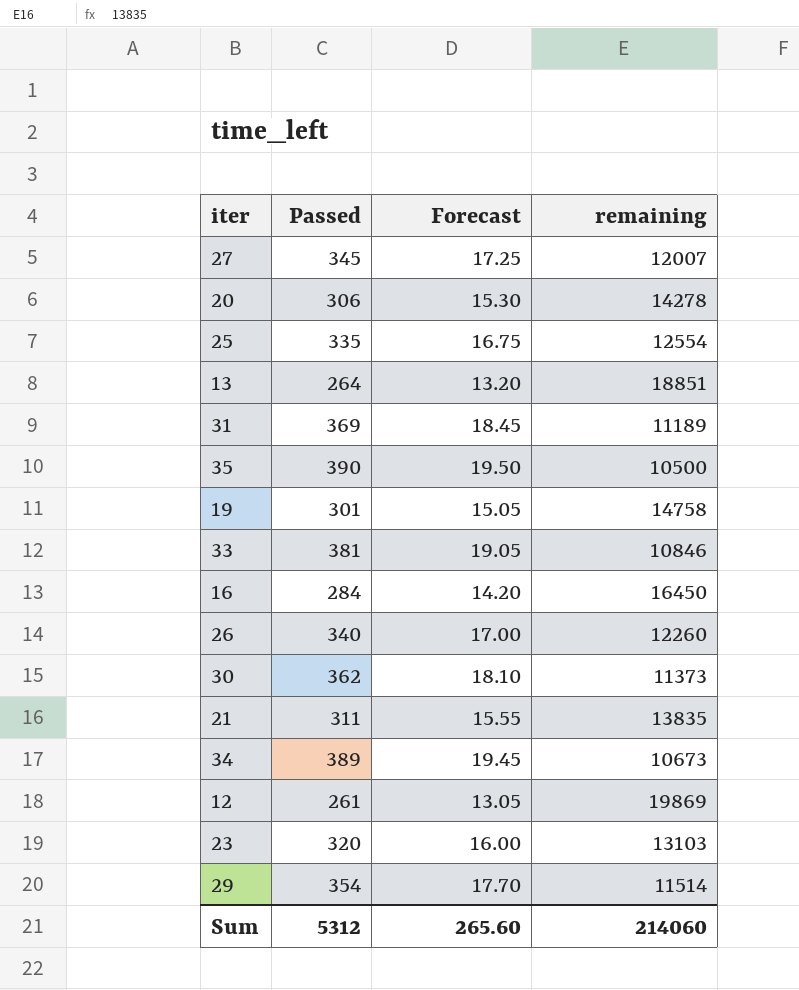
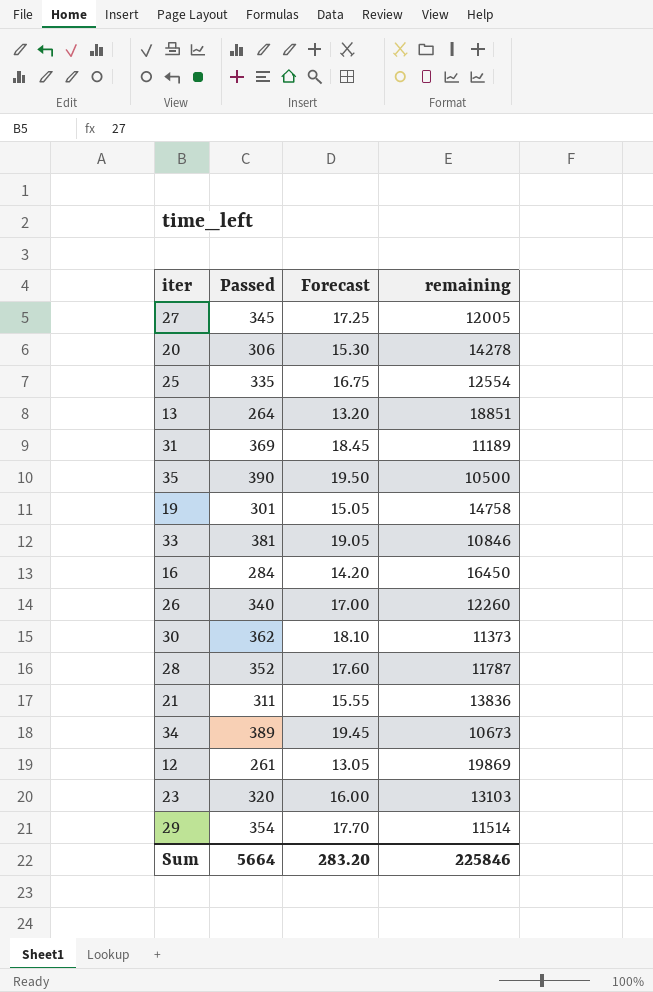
27 | remaining: 12007 -> 12005
row 28: none -> 352 | 17.60 | 11787
21 | remaining: 13835 -> 13836
Sum | Passed: 5312 -> 5664
Sum | Forecast: 265.60 -> 283.20
Sum | remaining: 214060 -> 225846

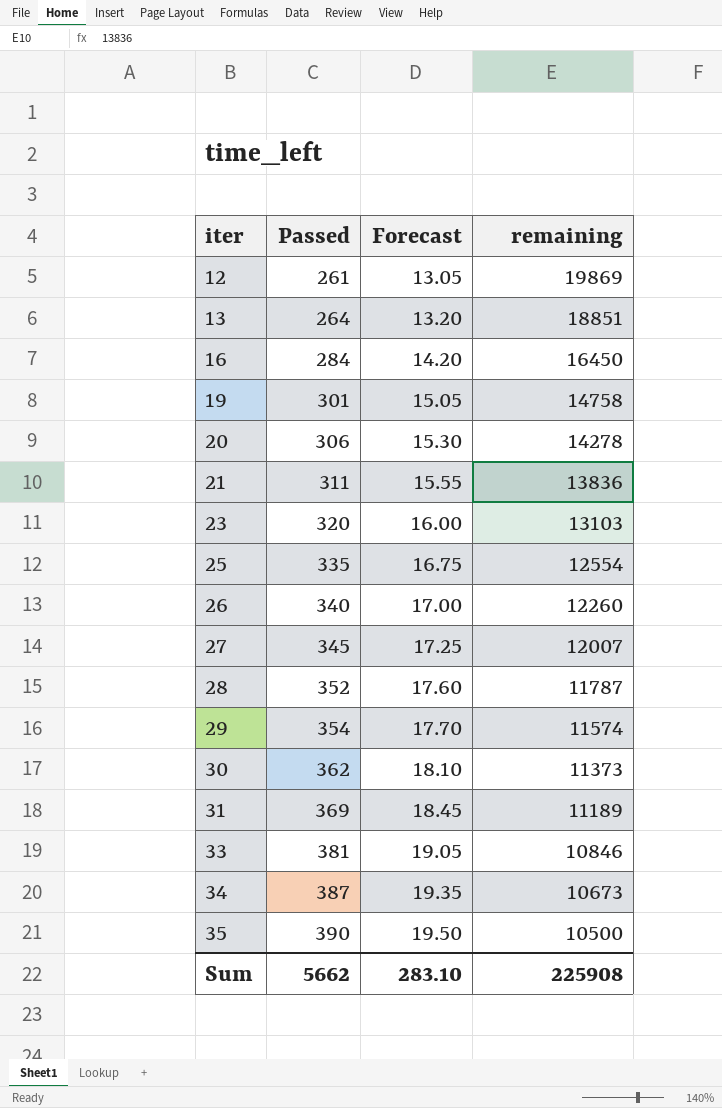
row order: none -> iter ascending
27 | remaining: 12005 -> 12007
29 | remaining: 11514 -> 11574
34 | Passed: 389 -> 387
34 | Forecast: 19.45 -> 19.35
Sum | Passed: 5664 -> 5662
Sum | Forecast: 283.20 -> 283.10
Sum | remaining: 225846 -> 225908

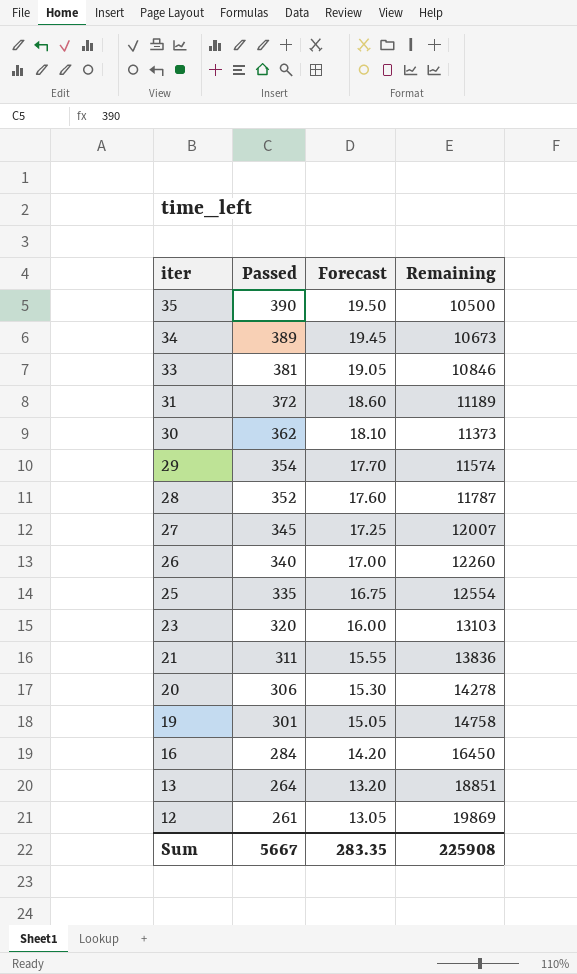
row order: iter ascending -> iter descending
column name: remaining -> Remaining
34 | Passed: 387 -> 389
34 | Forecast: 19.35 -> 19.45
31 | Passed: 369 -> 372
31 | Forecast: 18.45 -> 18.60
Sum | Passed: 5662 -> 5667
Sum | Forecast: 283.10 -> 283.35

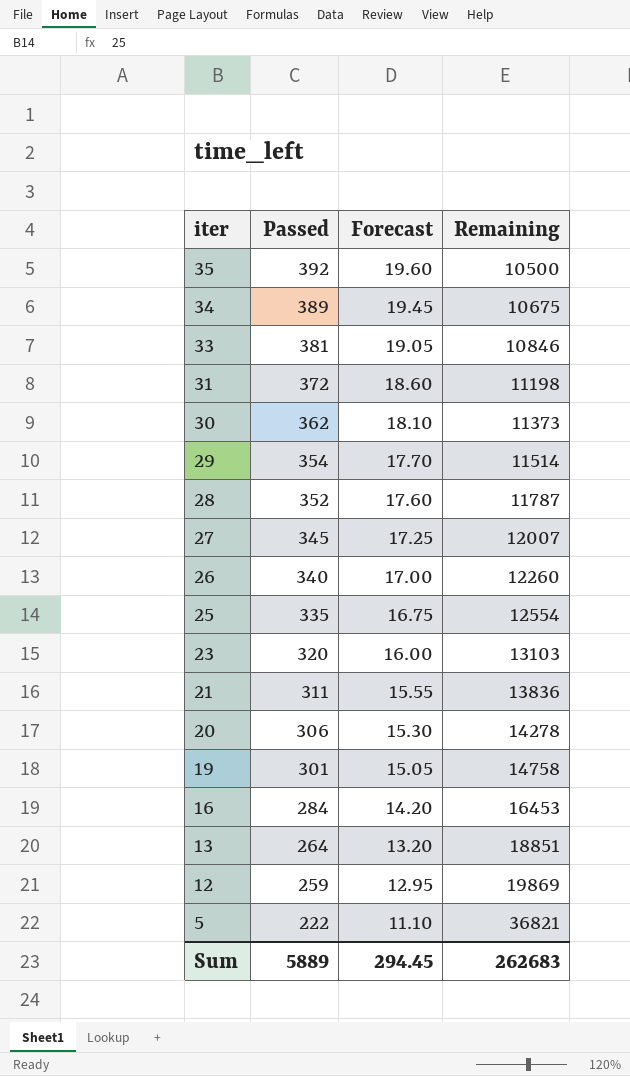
35 | Passed: 390 -> 392
35 | Forecast: 19.50 -> 19.60
34 | Remaining: 10673 -> 10675
31 | Remaining: 11189 -> 11198
29 | Remaining: 11574 -> 11514
16 | Remaining: 16450 -> 16453
12 | Passed: 261 -> 259
12 | Forecast: 13.05 -> 12.95
row 5: none -> 222 | 11.10 | 36821
Sum | Passed: 5667 -> 5889
Sum | Forecast: 283.35 -> 294.45
Sum | Remaining: 225908 -> 262683

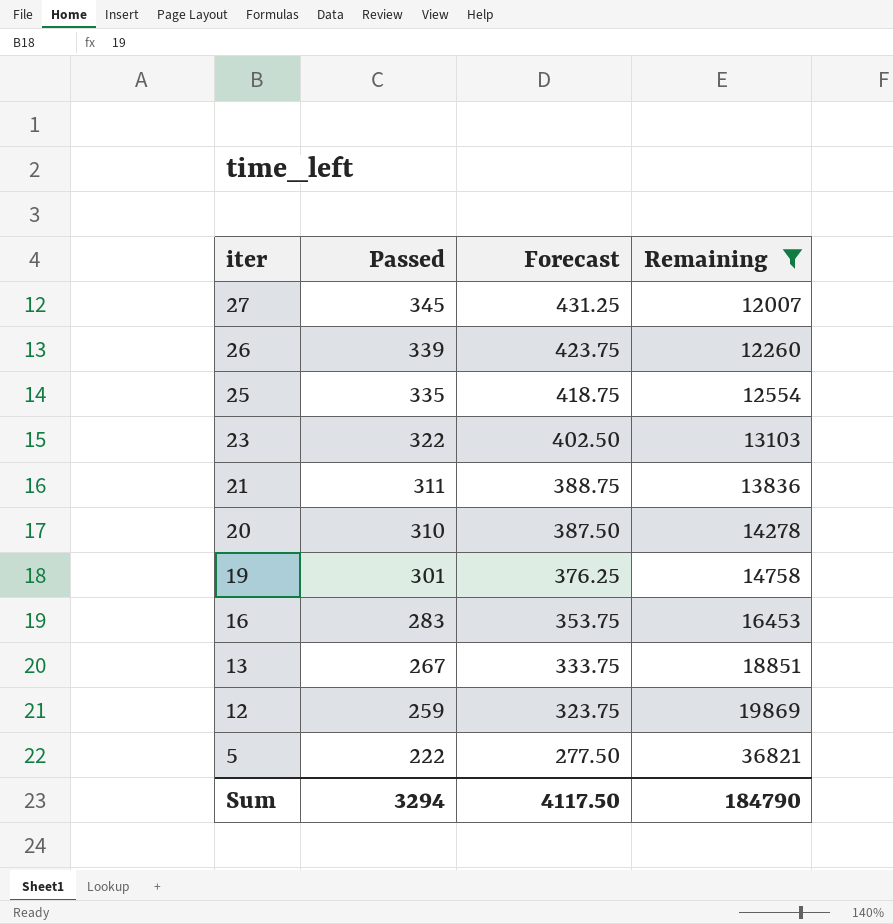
filter: none -> Remaining >= 12007
column Forecast | formula: [Passed] * 0.05 -> [Passed] * 1.25
26 | Passed: 340 -> 339
23 | Passed: 320 -> 322
20 | Passed: 306 -> 310
16 | Passed: 284 -> 283
13 | Passed: 264 -> 267
Sum | Passed: 5889 -> 3294
Sum | Forecast: 294.45 -> 4117.50
Sum | Remaining: 262683 -> 184790

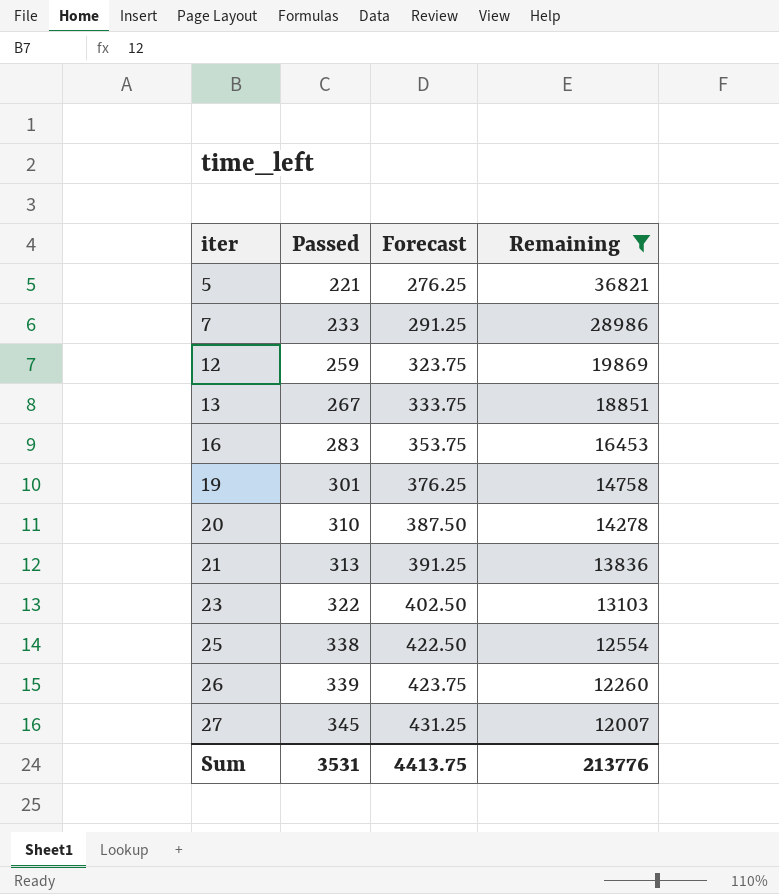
row order: iter descending -> iter ascending
5 | Passed: 222 -> 221
5 | Forecast: 277.50 -> 276.25
row 7: none -> 233 | 291.25 | 28986
21 | Passed: 311 -> 313
21 | Forecast: 388.75 -> 391.25
25 | Passed: 335 -> 338
25 | Forecast: 418.75 -> 422.50
Sum | Passed: 3294 -> 3531
Sum | Forecast: 4117.50 -> 4413.75
Sum | Remaining: 184790 -> 213776

